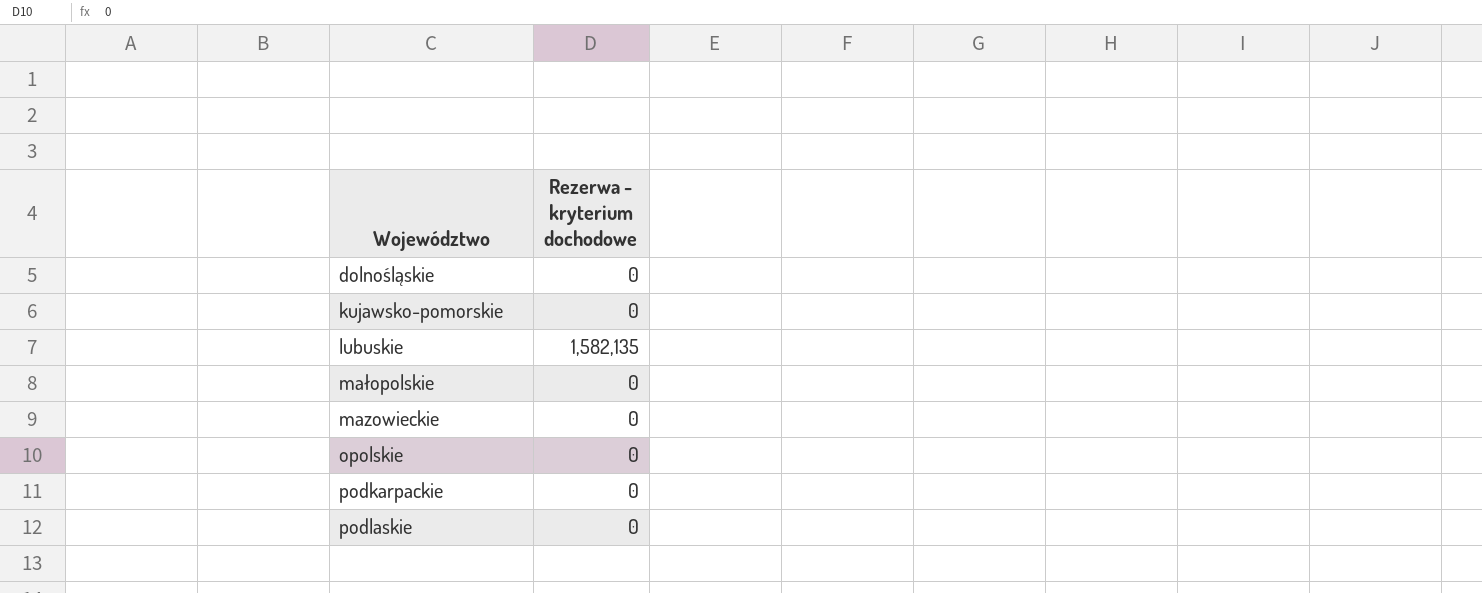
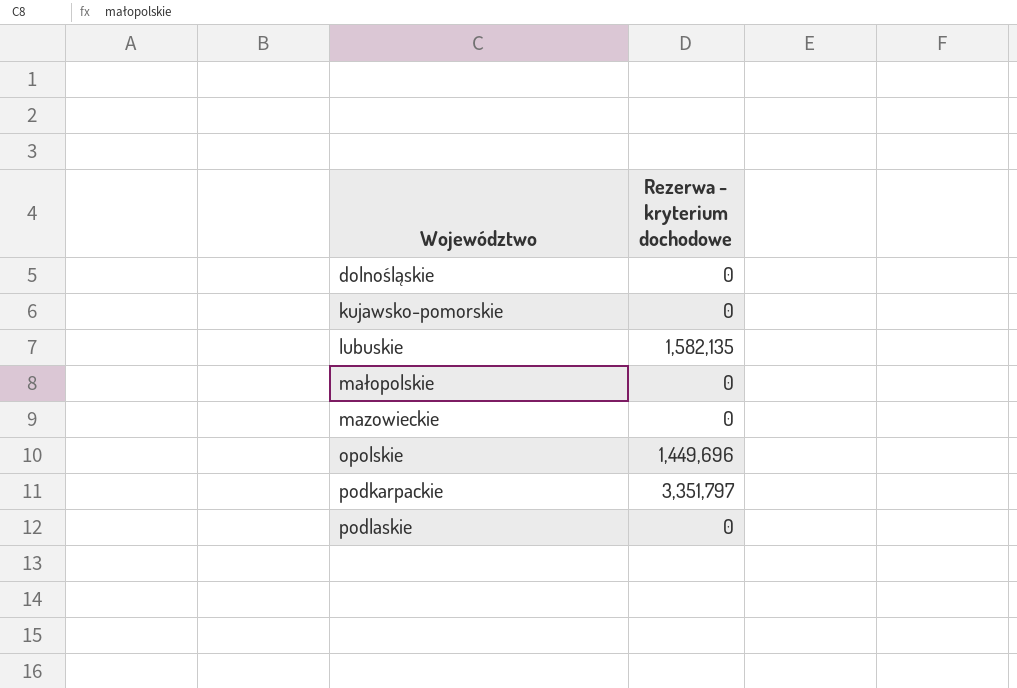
opolskie | Rezerwa - kryterium dochodowe: 0 -> 1,449,696
podkarpackie | Rezerwa - kryterium dochodowe: 0 -> 3,351,797

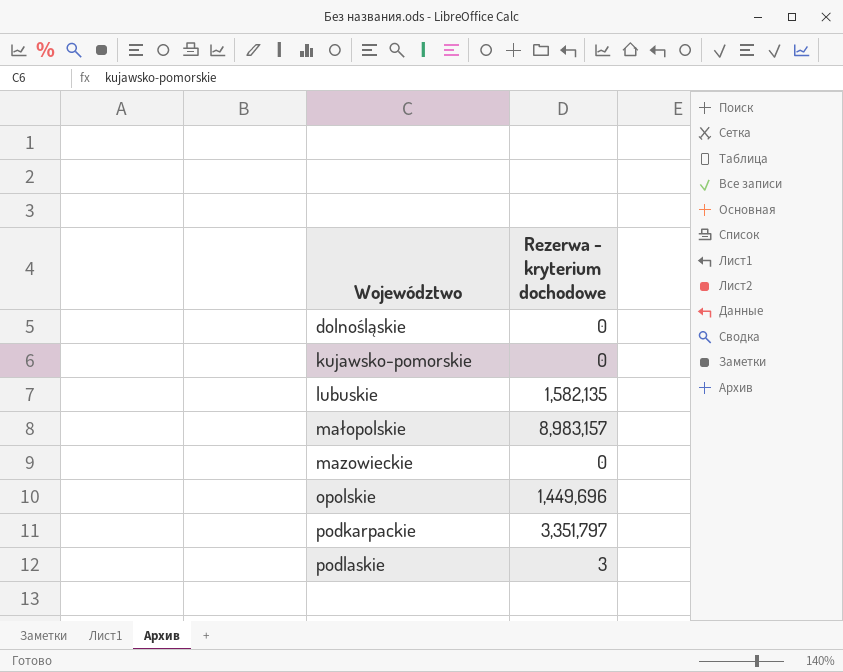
małopolskie | Rezerwa - kryterium dochodowe: 0 -> 8,983,157
podlaskie | Rezerwa - kryterium dochodowe: 0 -> 3

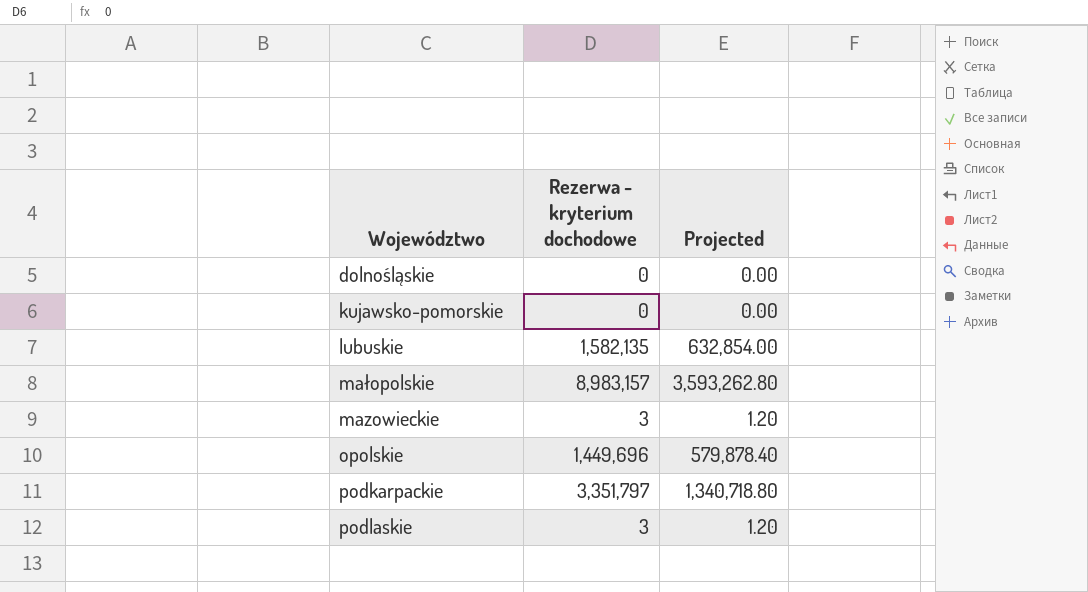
column Projected | formula: none -> [Rezerwa - kryterium dochodowe] * 0.4
mazowieckie | Rezerwa - kryterium dochodowe: 0 -> 3

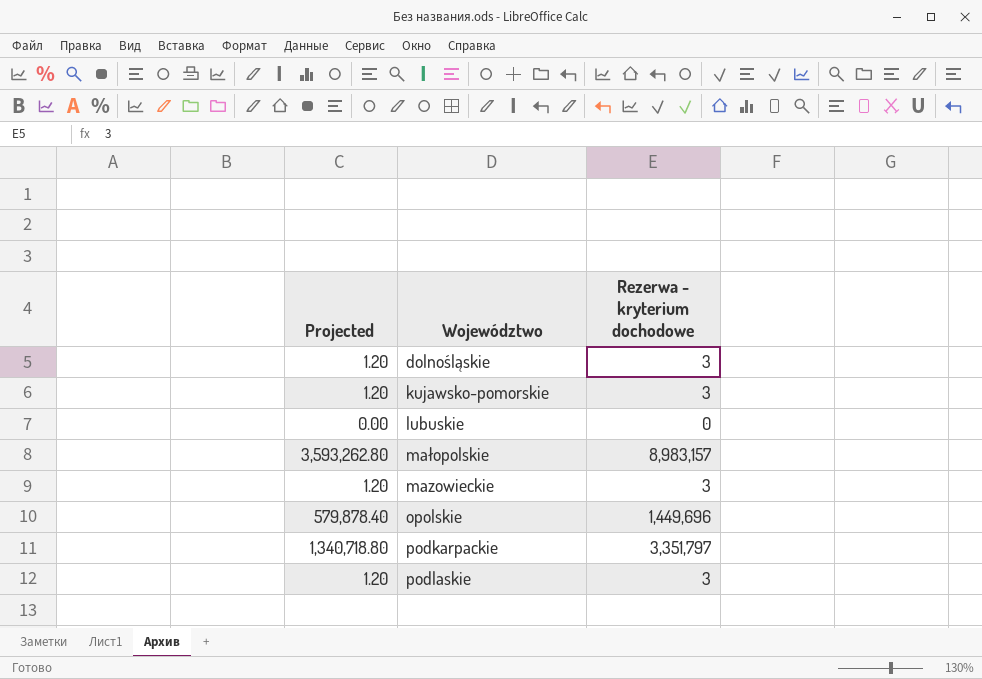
column Projected | position: 3 -> 1
dolnośląskie | Projected: 0.00 -> 1.20
dolnośląskie | Rezerwa - kryterium dochodowe: 0 -> 3
kujawsko-pomorskie | Projected: 0.00 -> 1.20
kujawsko-pomorskie | Rezerwa - kryterium dochodowe: 0 -> 3
lubuskie | Projected: 632,854.00 -> 0.00
lubuskie | Rezerwa - kryterium dochodowe: 1,582,135 -> 0

